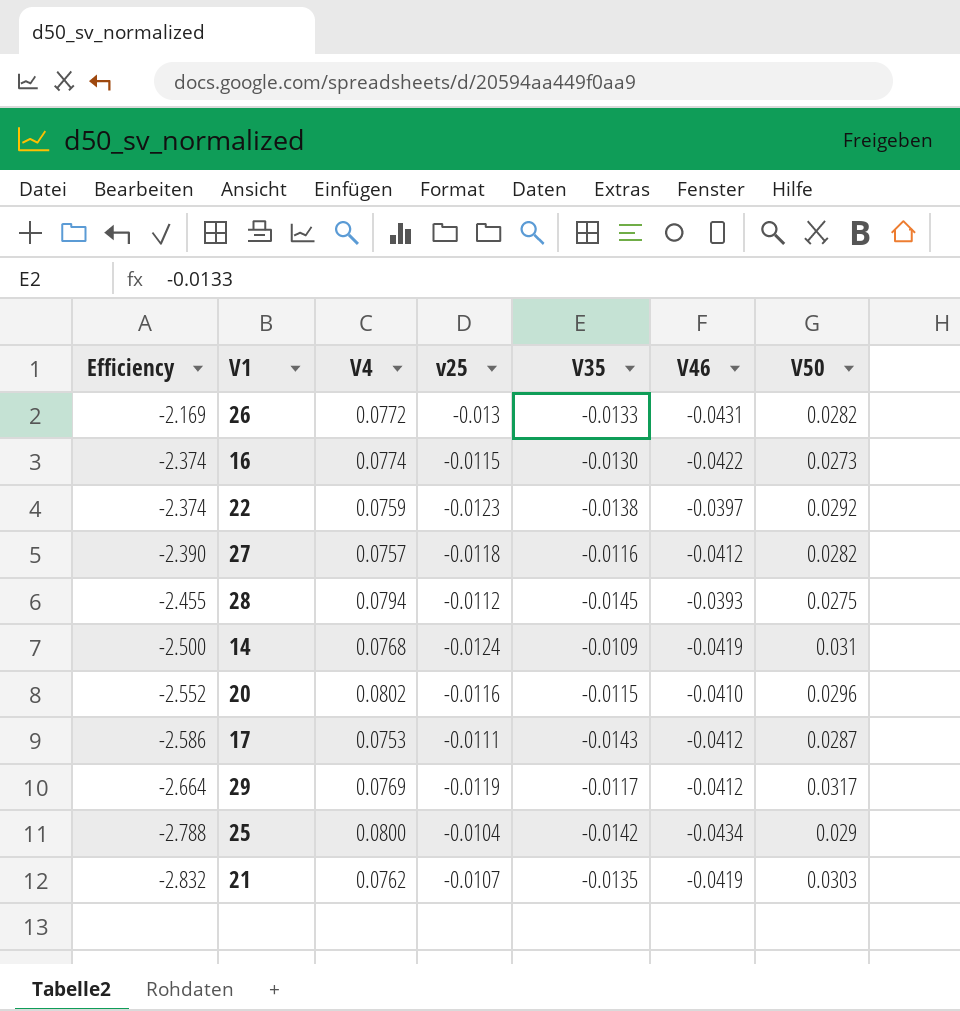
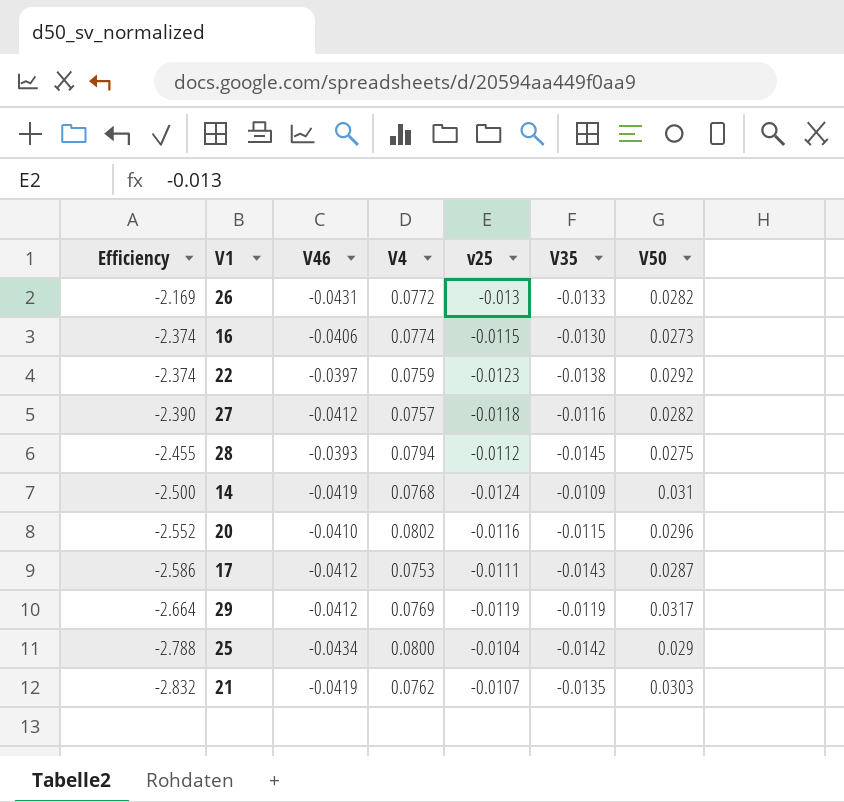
column V46 | position: 6 -> 3
16 | V46: -0.0422 -> -0.0406
29 | V35: -0.0117 -> -0.0119

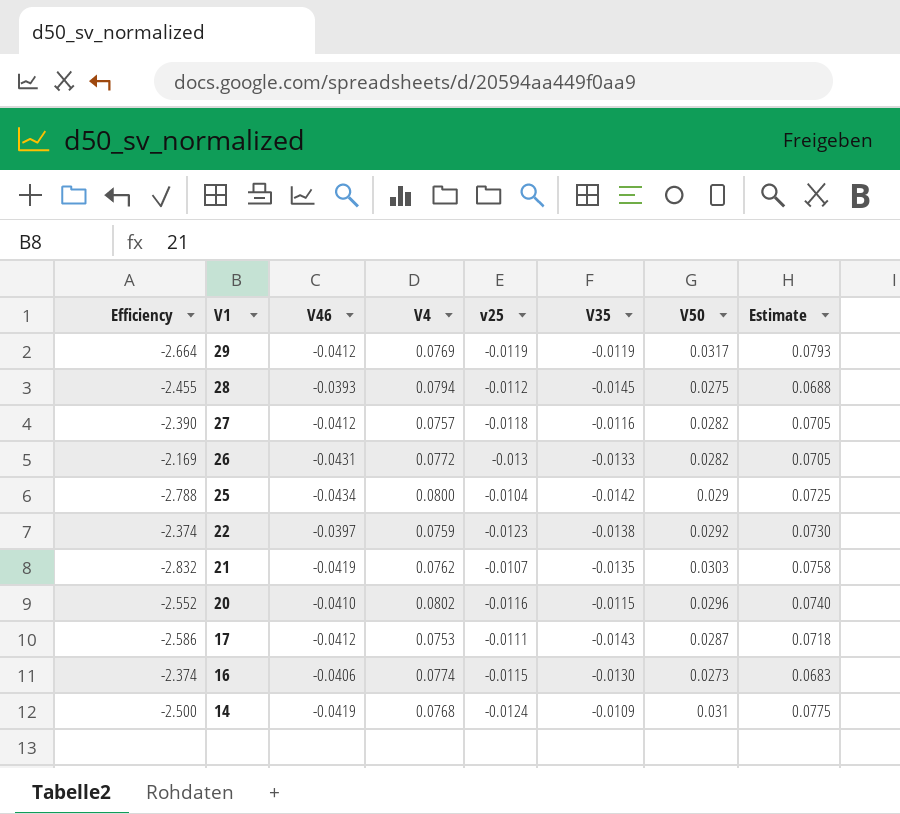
row order: Efficiency descending -> V1 descending
column Estimate | formula: none -> [V50] * 2.5

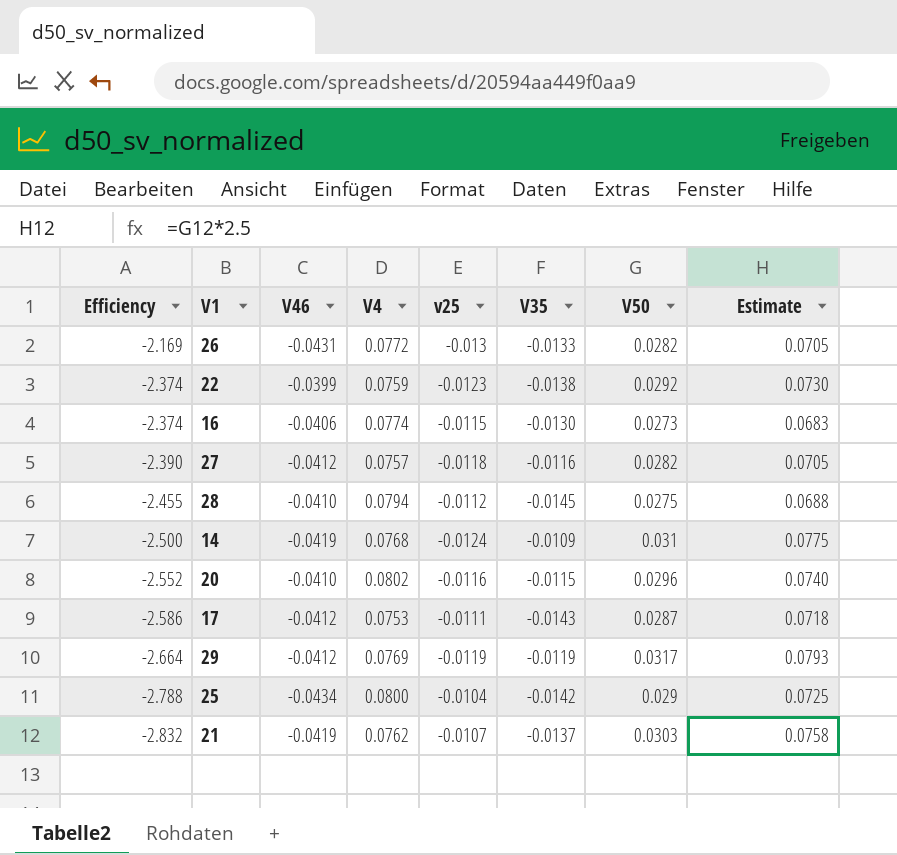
row order: V1 descending -> Efficiency descending
22 | V46: -0.0397 -> -0.0399
28 | V46: -0.0393 -> -0.0410
21 | V35: -0.0135 -> -0.0137

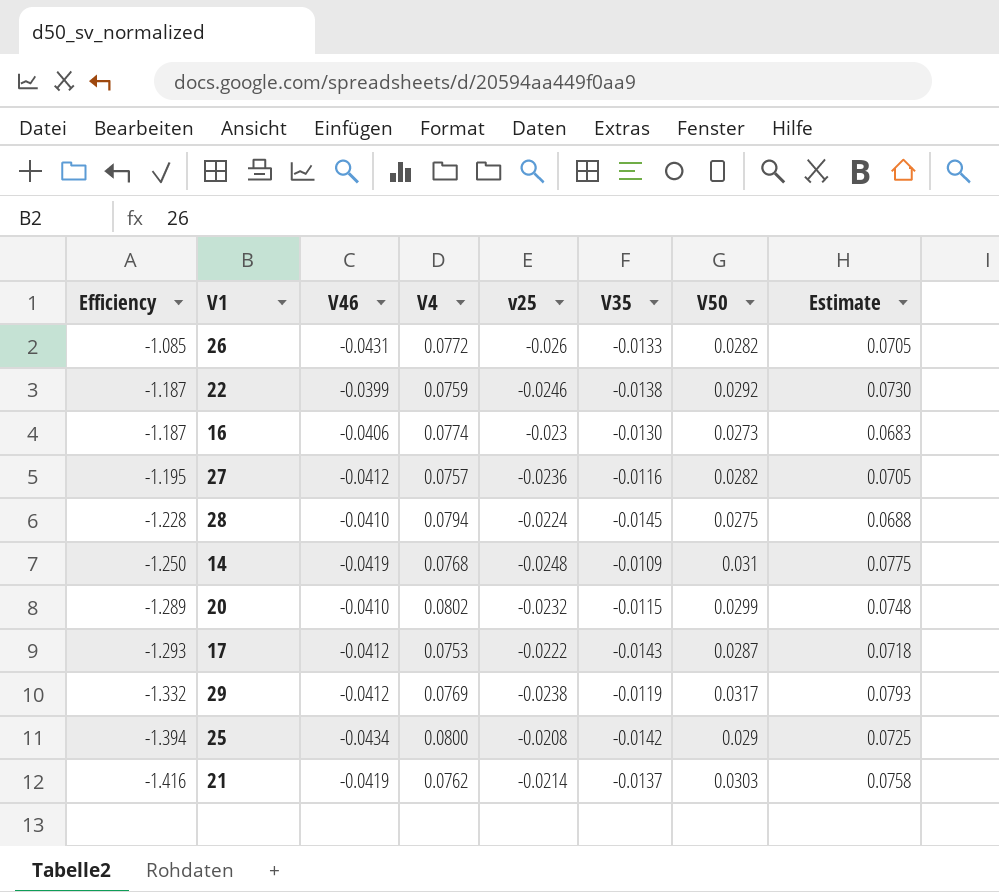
26 | Efficiency: -2.169 -> -1.085
26 | v25: -0.013 -> -0.026
22 | Efficiency: -2.374 -> -1.187
22 | v25: -0.0123 -> -0.0246
16 | Efficiency: -2.374 -> -1.187
16 | v25: -0.0115 -> -0.023
27 | Efficiency: -2.390 -> -1.195
27 | v25: -0.0118 -> -0.0236
28 | Efficiency: -2.455 -> -1.228
28 | v25: -0.0112 -> -0.0224
14 | Efficiency: -2.500 -> -1.250
14 | v25: -0.0124 -> -0.0248
20 | Efficiency: -2.552 -> -1.289
20 | v25: -0.0116 -> -0.0232
20 | V50: 0.0296 -> 0.0299
20 | Estimate: 0.0740 -> 0.0748
17 | Efficiency: -2.586 -> -1.293
17 | v25: -0.0111 -> -0.0222
29 | Efficiency: -2.664 -> -1.332
29 | v25: -0.0119 -> -0.0238
25 | Efficiency: -2.788 -> -1.394
25 | v25: -0.0104 -> -0.0208
21 | Efficiency: -2.832 -> -1.416
21 | v25: -0.0107 -> -0.0214

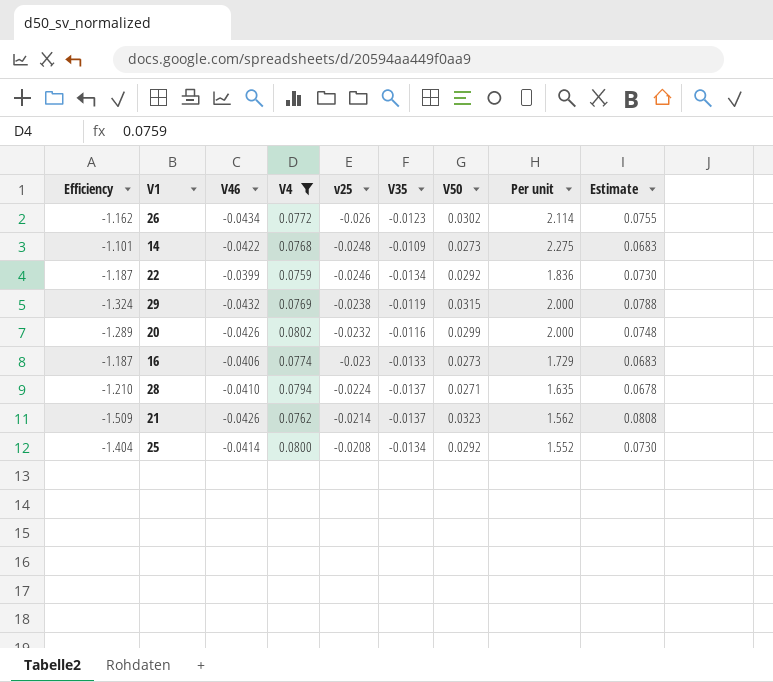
filter: none -> V4 >= 0.0759
row order: Efficiency descending -> v25 ascending
column Per unit | formula: none -> [v25] / [V35]
26 | Efficiency: -1.085 -> -1.162
26 | V46: -0.0431 -> -0.0434
26 | V35: -0.0133 -> -0.0123
26 | V50: 0.0282 -> 0.0302
26 | Estimate: 0.0705 -> 0.0755
14 | Efficiency: -1.250 -> -1.101
14 | V46: -0.0419 -> -0.0422
14 | V50: 0.031 -> 0.0273
14 | Estimate: 0.0775 -> 0.0683
22 | V35: -0.0138 -> -0.0134
29 | Efficiency: -1.332 -> -1.324
29 | V46: -0.0412 -> -0.0432
29 | V50: 0.0317 -> 0.0315
29 | Estimate: 0.0793 -> 0.0788
20 | V46: -0.0410 -> -0.0426
20 | V35: -0.0115 -> -0.0116
16 | V35: -0.0130 -> -0.0133
28 | Efficiency: -1.228 -> -1.210
28 | V35: -0.0145 -> -0.0137
28 | V50: 0.0275 -> 0.0271
28 | Estimate: 0.0688 -> 0.0678
21 | Efficiency: -1.416 -> -1.509
21 | V46: -0.0419 -> -0.0426
21 | V50: 0.0303 -> 0.0323
21 | Estimate: 0.0758 -> 0.0808
25 | Efficiency: -1.394 -> -1.404
25 | V46: -0.0434 -> -0.0414
25 | V35: -0.0142 -> -0.0134
25 | V50: 0.029 -> 0.0292
25 | Estimate: 0.0725 -> 0.0730

